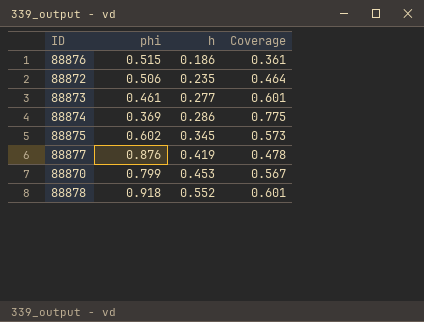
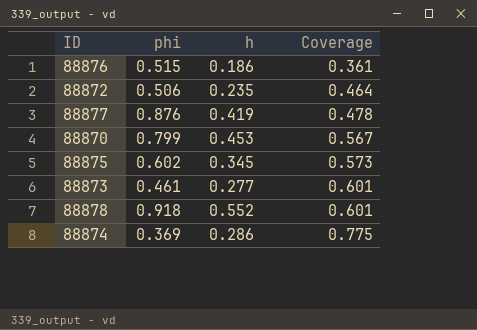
row order: h ascending -> Coverage ascending

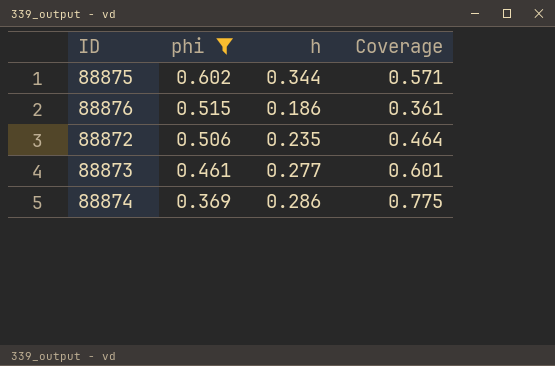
filter: none -> phi <= 0.602
row order: Coverage ascending -> phi descending
88875 | h: 0.345 -> 0.344
88875 | Coverage: 0.573 -> 0.571

